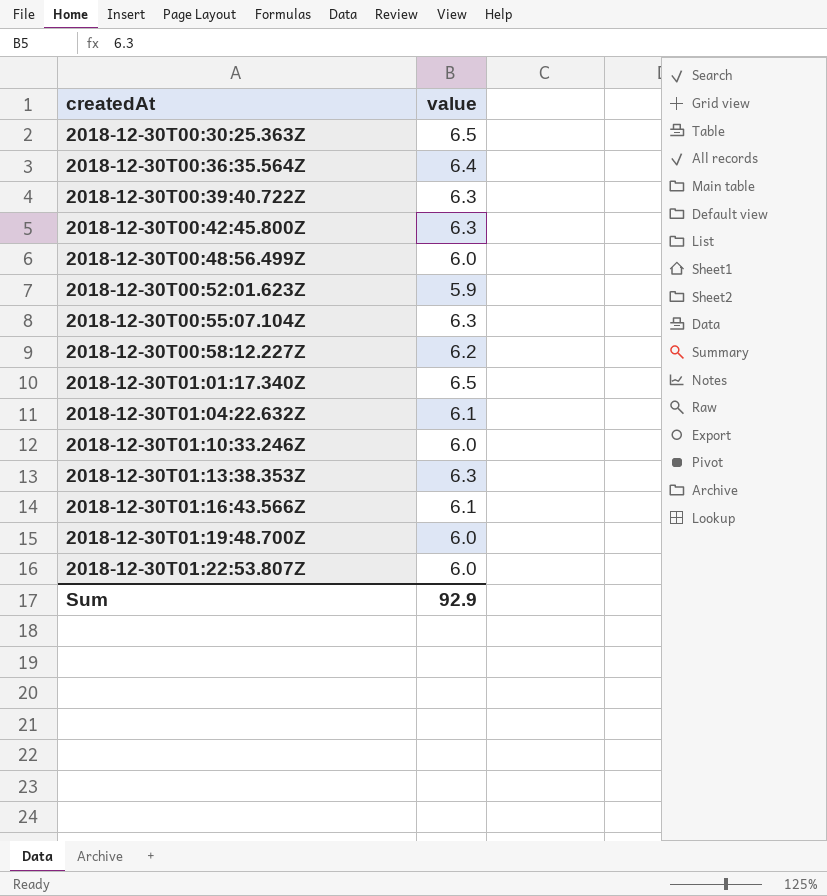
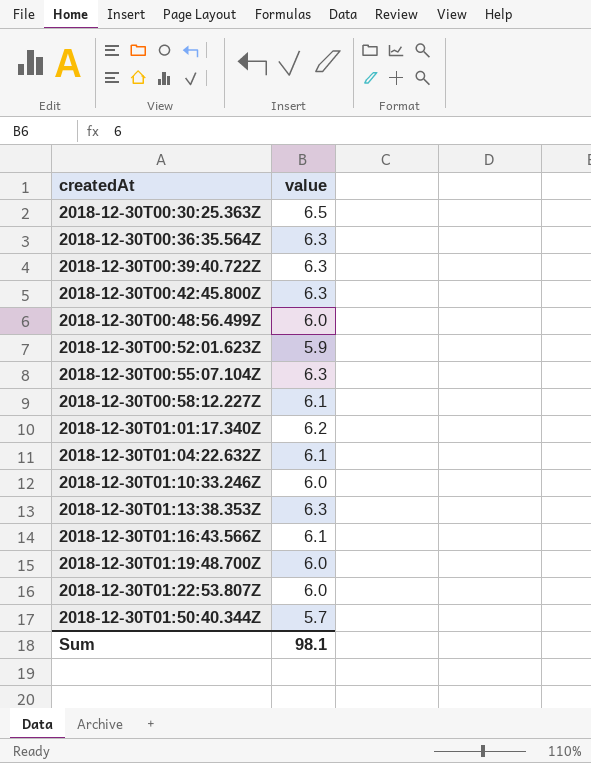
2018-12-30T00:36:35.564Z | value: 6.4 -> 6.3
2018-12-30T00:58:12.227Z | value: 6.2 -> 6.1
2018-12-30T01:01:17.340Z | value: 6.5 -> 6.2
row 2018-12-30T01:50:40.344Z: none -> 5.7
Sum | value: 92.9 -> 98.1

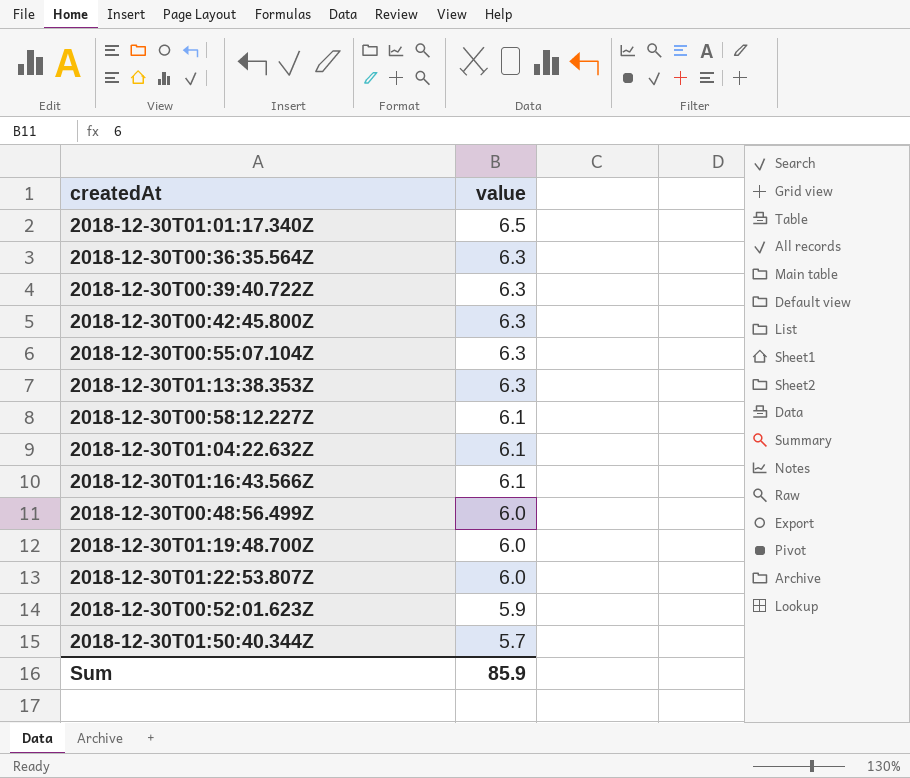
row order: createdAt ascending -> value descending
row 2018-12-30T00:30:25.363Z: 6.5 -> none
row 2018-12-30T01:10:33.246Z: 6.0 -> none
2018-12-30T01:01:17.340Z | value: 6.2 -> 6.5
Sum | value: 98.1 -> 85.9

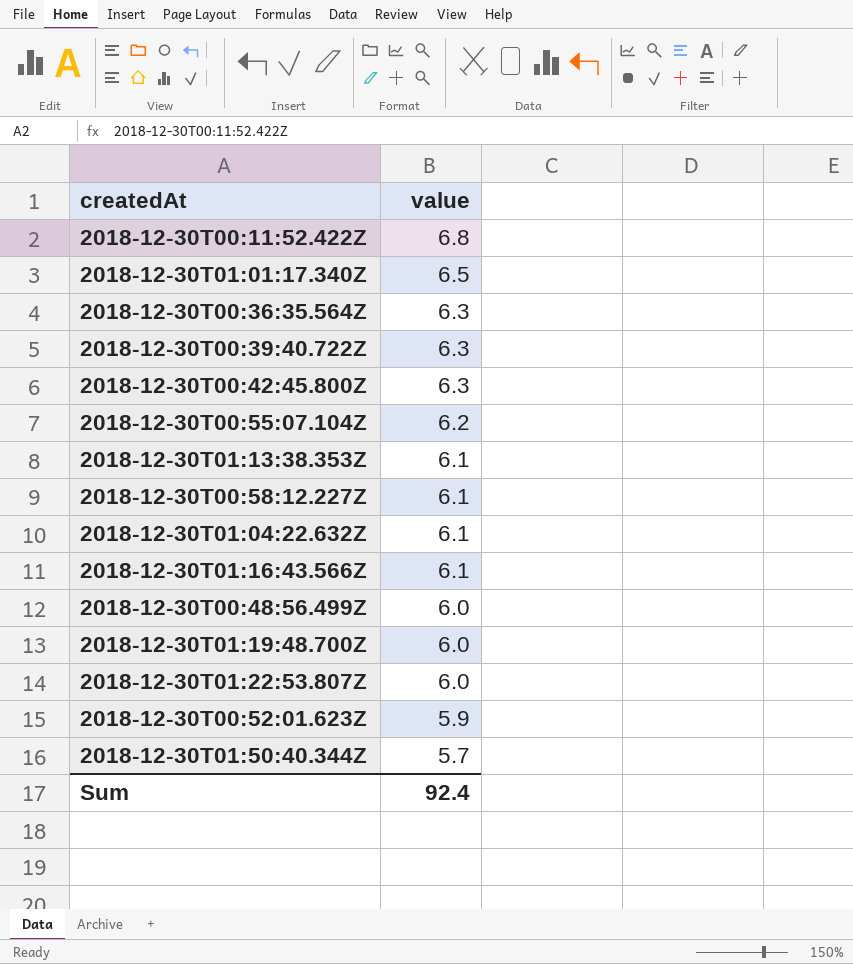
row 2018-12-30T00:11:52.422Z: none -> 6.8
2018-12-30T00:55:07.104Z | value: 6.3 -> 6.2
2018-12-30T01:13:38.353Z | value: 6.3 -> 6.1
Sum | value: 85.9 -> 92.4

